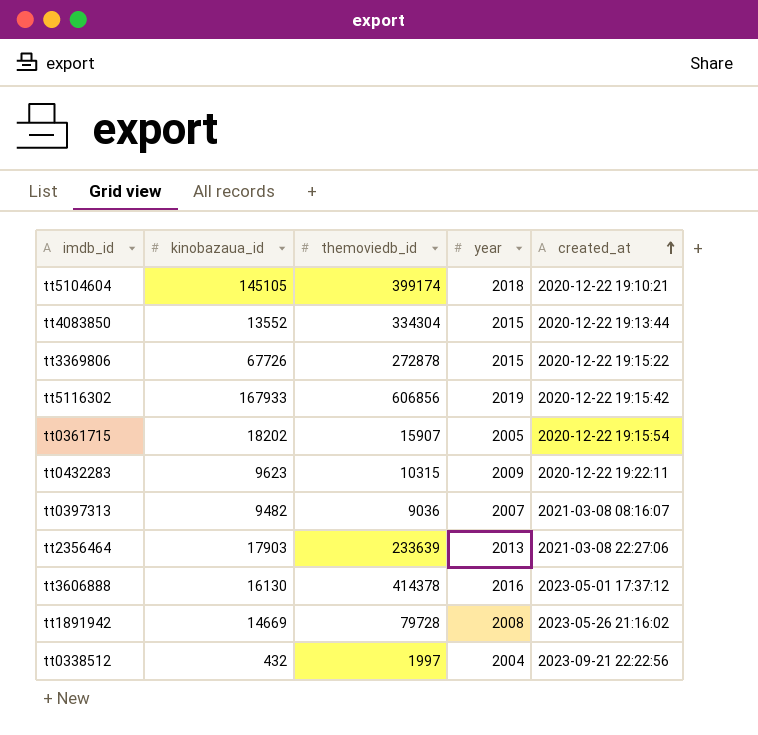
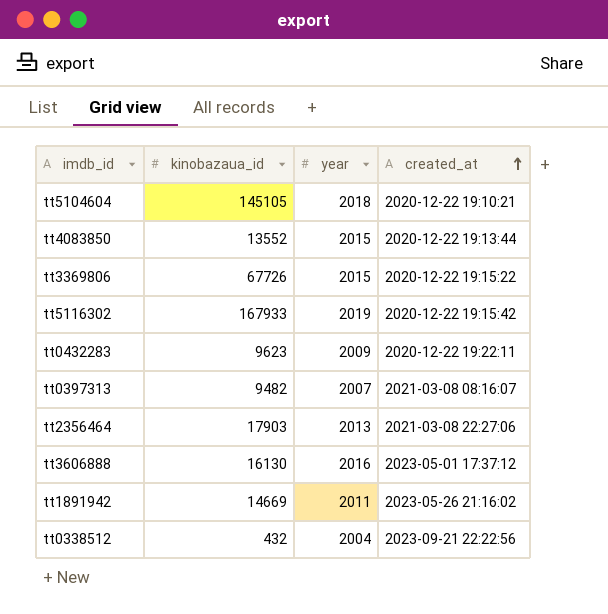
column themoviedb_id | position: 3 -> none
row tt0361715: 18202 | 15907 | 2005 | 2020-12-22 19:15:54 -> none
tt1891942 | year: 2008 -> 2011

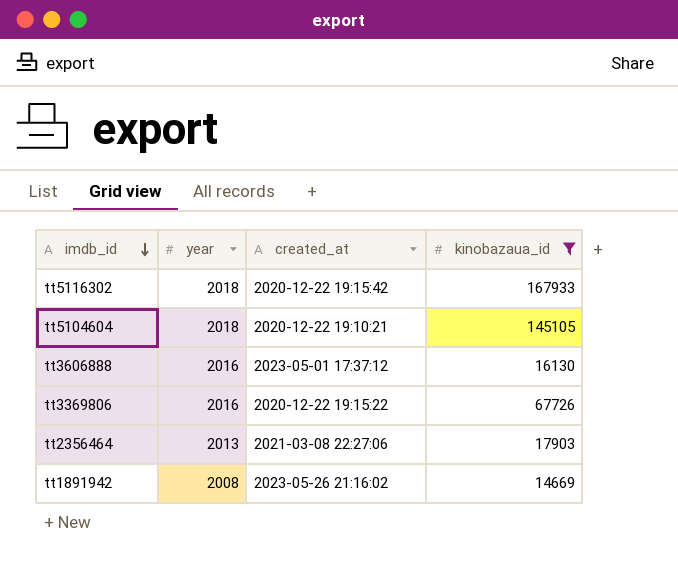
filter: none -> kinobazaua_id >= 14669
row order: created_at ascending -> imdb_id descending
column kinobazaua_id | position: 2 -> 4
tt5116302 | year: 2019 -> 2018
tt3369806 | year: 2015 -> 2016
tt1891942 | year: 2011 -> 2008

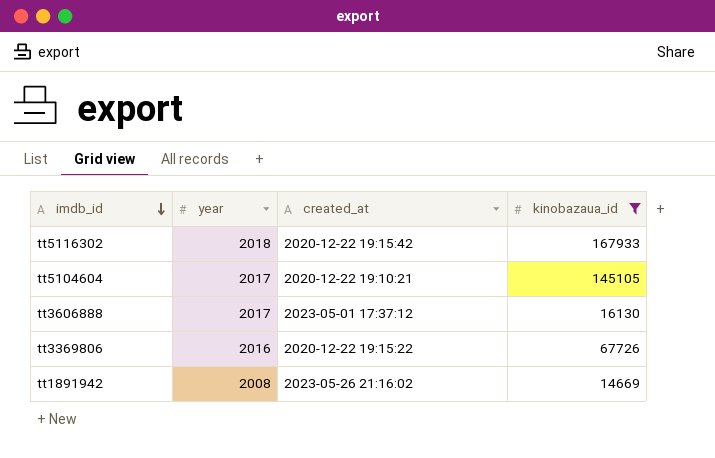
row tt2356464: 2013 | 2021-03-08 22:27:06 | 17903 -> none
tt5104604 | year: 2018 -> 2017
tt3606888 | year: 2016 -> 2017

